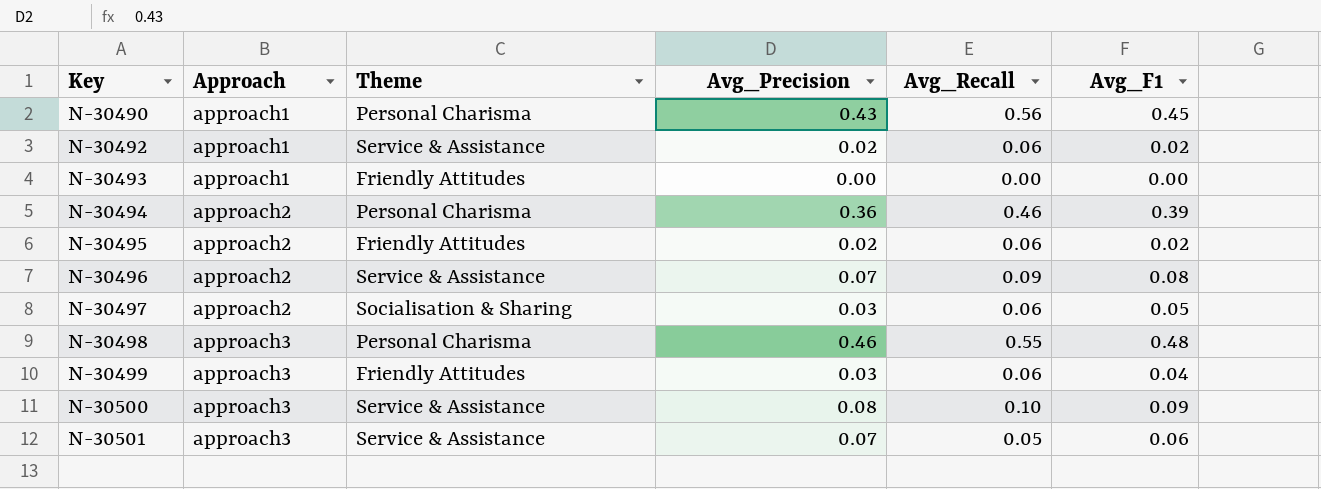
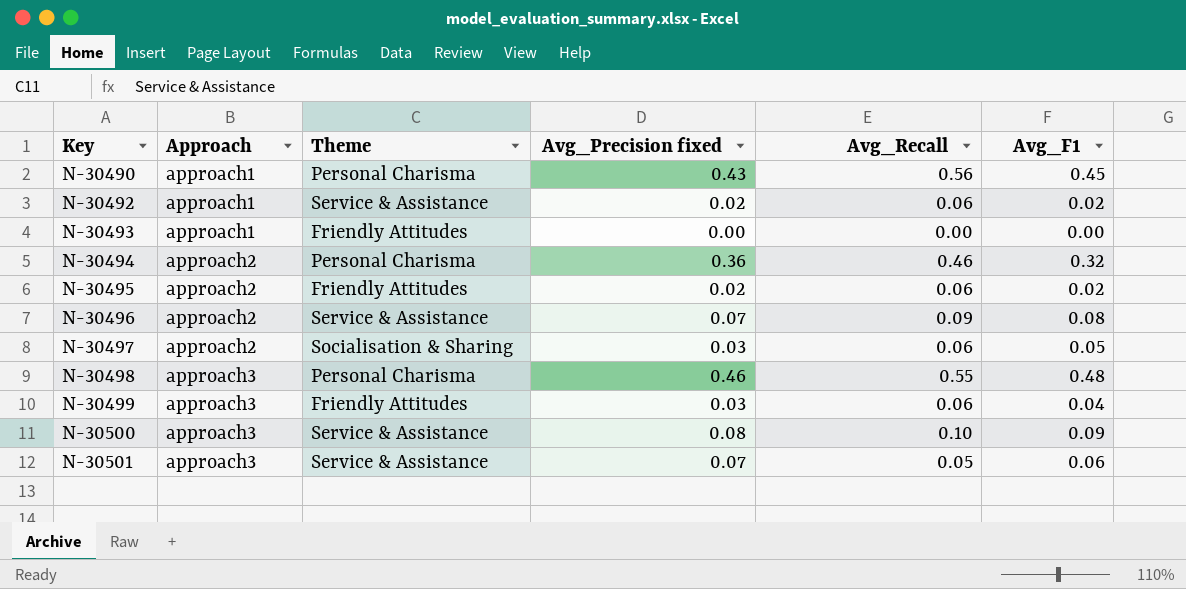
column name: Avg_Precision -> Avg_Precision fixed
N-30494 | Avg_F1: 0.39 -> 0.32

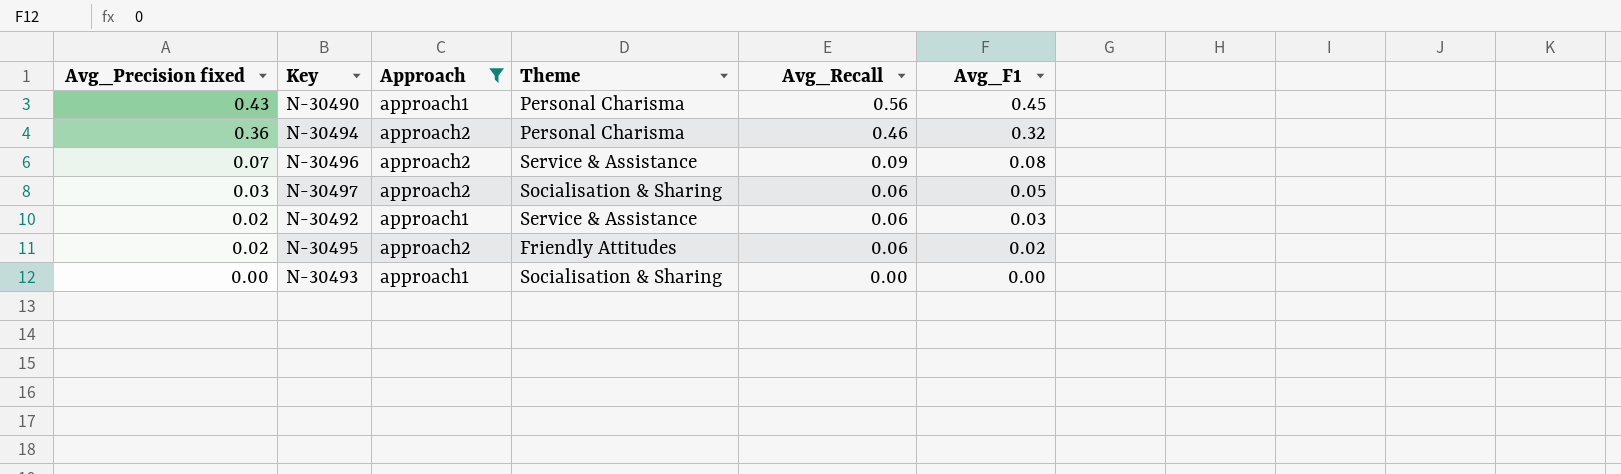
filter: none -> Approach != approach3
row order: Key ascending -> Avg_Precision fixed descending
column Avg_Precision fixed | position: 4 -> 1
N-30492 | Avg_F1: 0.02 -> 0.03
N-30493 | Theme: Friendly Attitudes -> Socialisation & Sharing

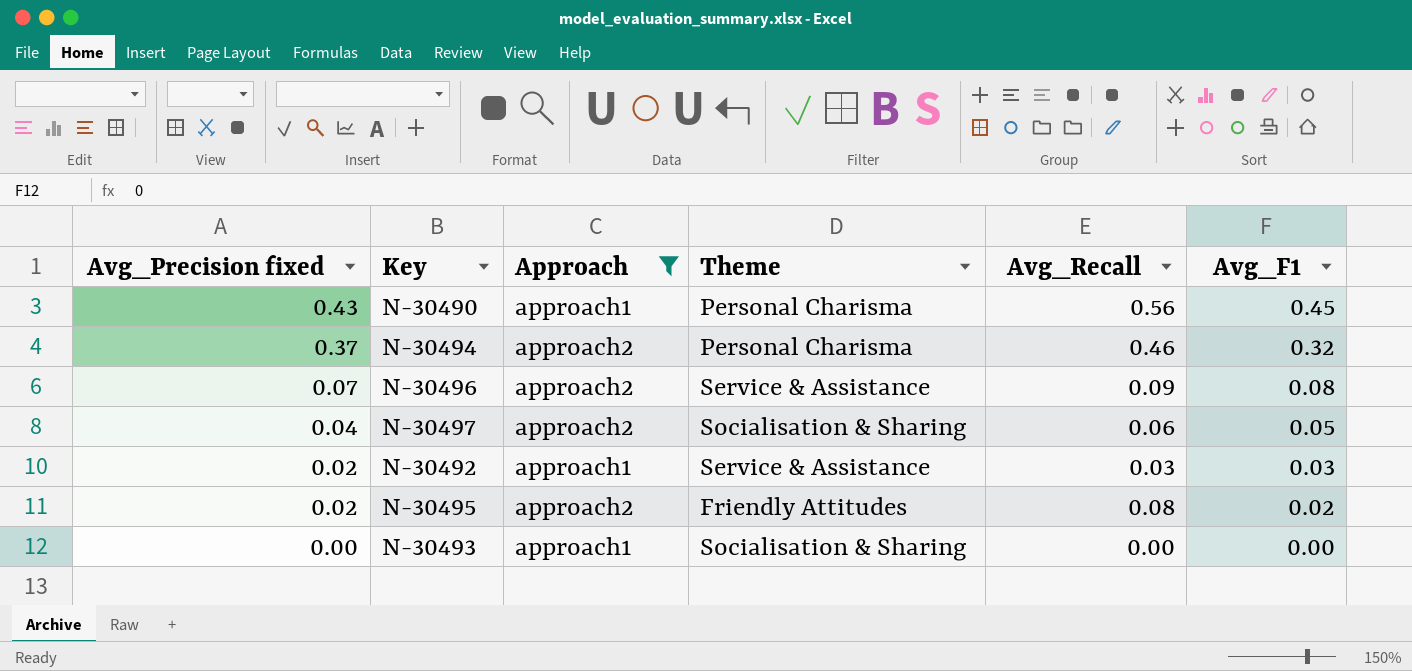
N-30494 | Avg_Precision fixed: 0.36 -> 0.37
N-30497 | Avg_Precision fixed: 0.03 -> 0.04
N-30492 | Avg_Recall: 0.06 -> 0.03
N-30495 | Avg_Recall: 0.06 -> 0.08

